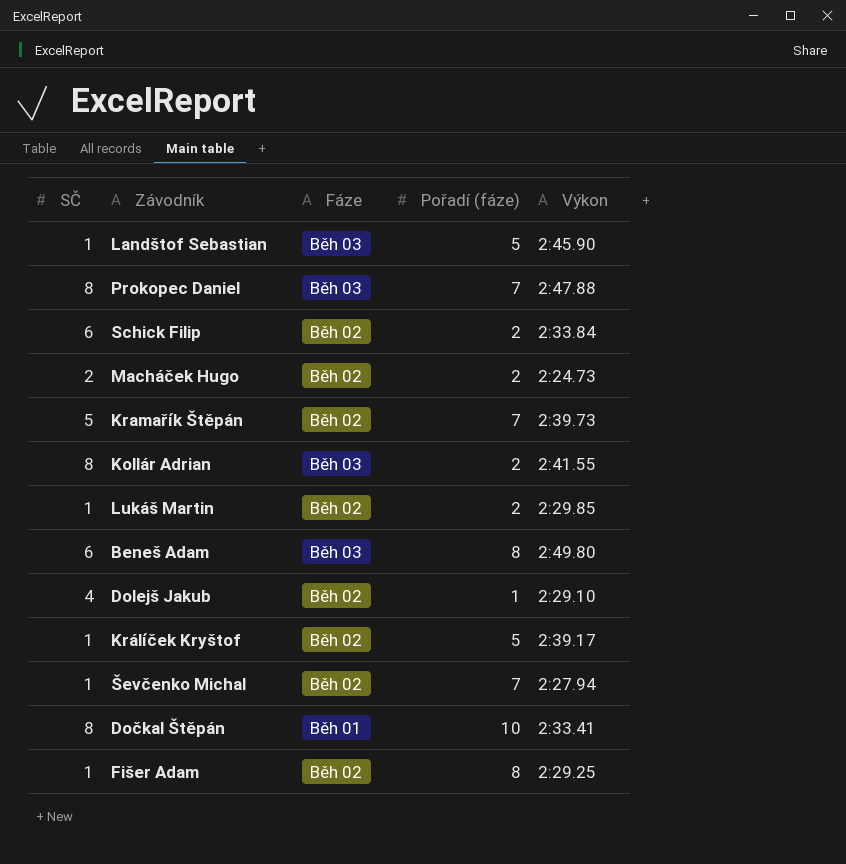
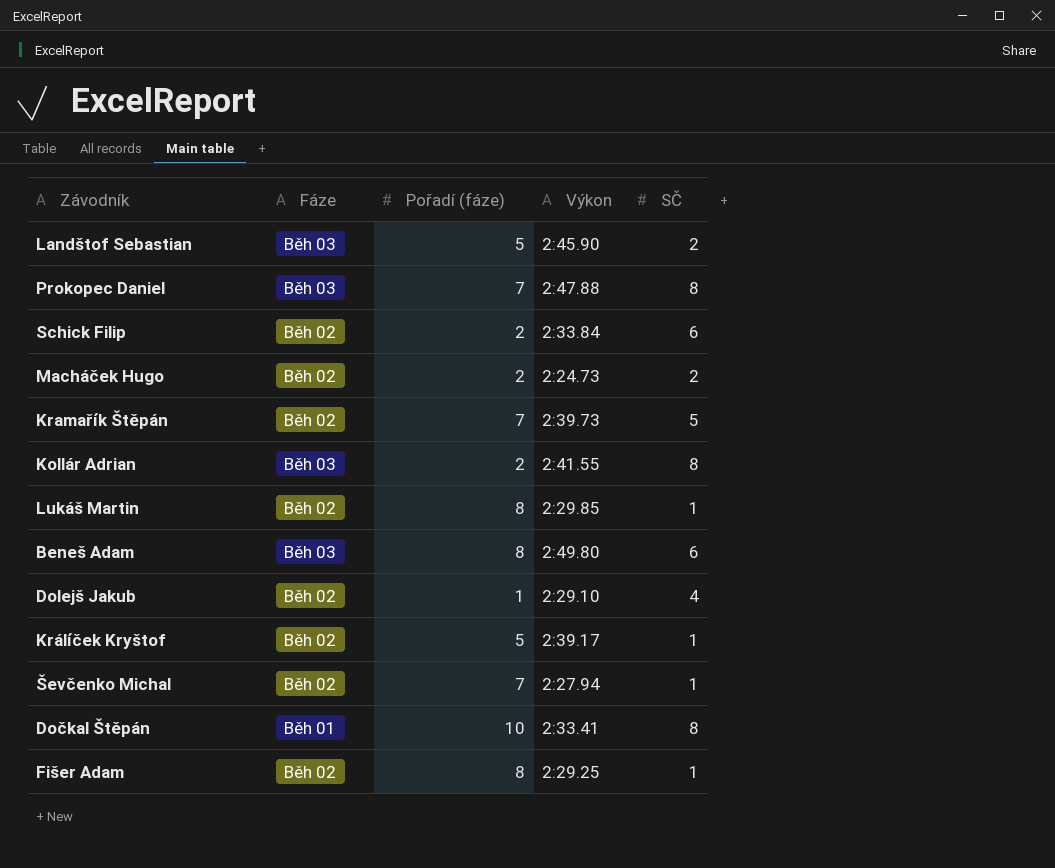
column SČ | position: 1 -> 5
Landštof Sebastian | SČ: 1 -> 2
Lukáš Martin | Pořadí (fáze): 2 -> 8

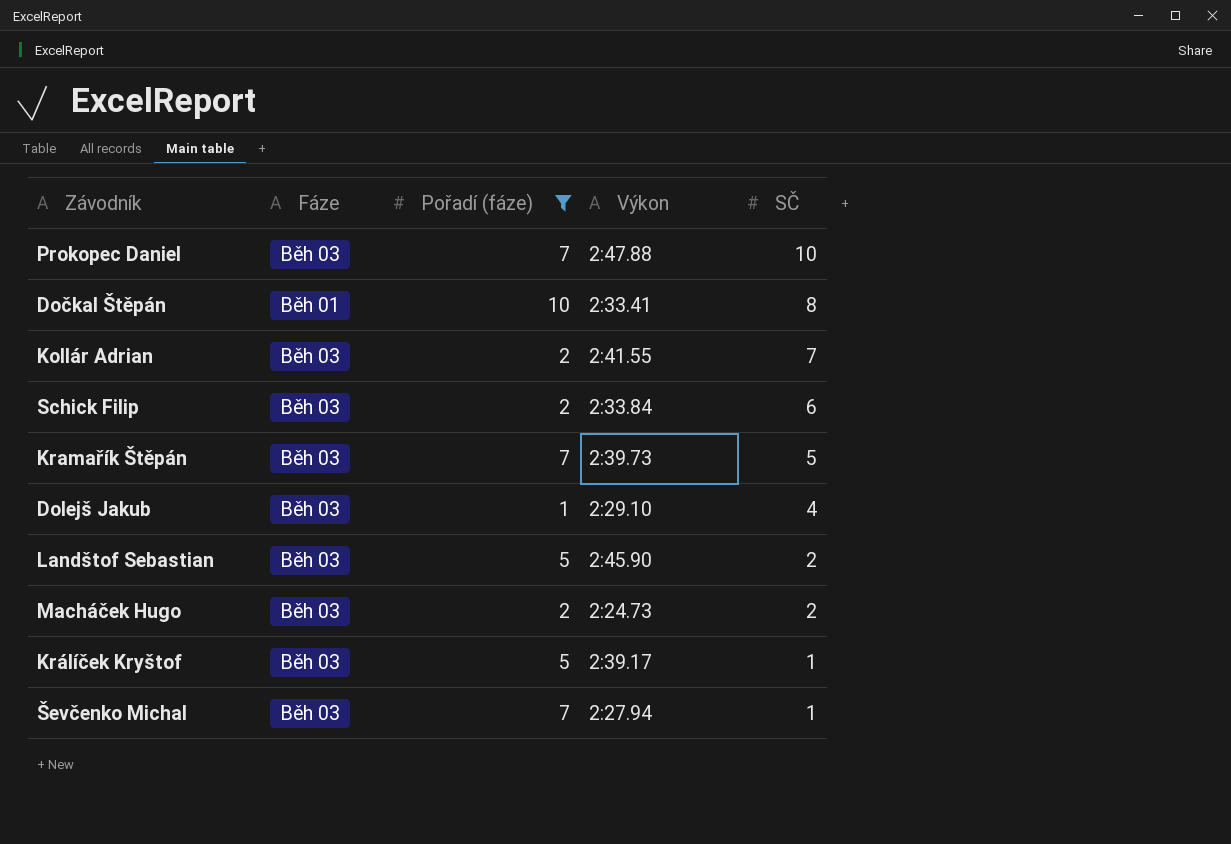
filter: none -> Pořadí (fáze) != 8
row order: none -> SČ descending
Prokopec Daniel | SČ: 8 -> 10
Kollár Adrian | SČ: 8 -> 7
Schick Filip | Fáze: Běh 02 -> Běh 03
Kramařík Štěpán | Fáze: Běh 02 -> Běh 03
Dolejš Jakub | Fáze: Běh 02 -> Běh 03
Macháček Hugo | Fáze: Běh 02 -> Běh 03
Králíček Kryštof | Fáze: Běh 02 -> Běh 03
Ševčenko Michal | Fáze: Běh 02 -> Běh 03

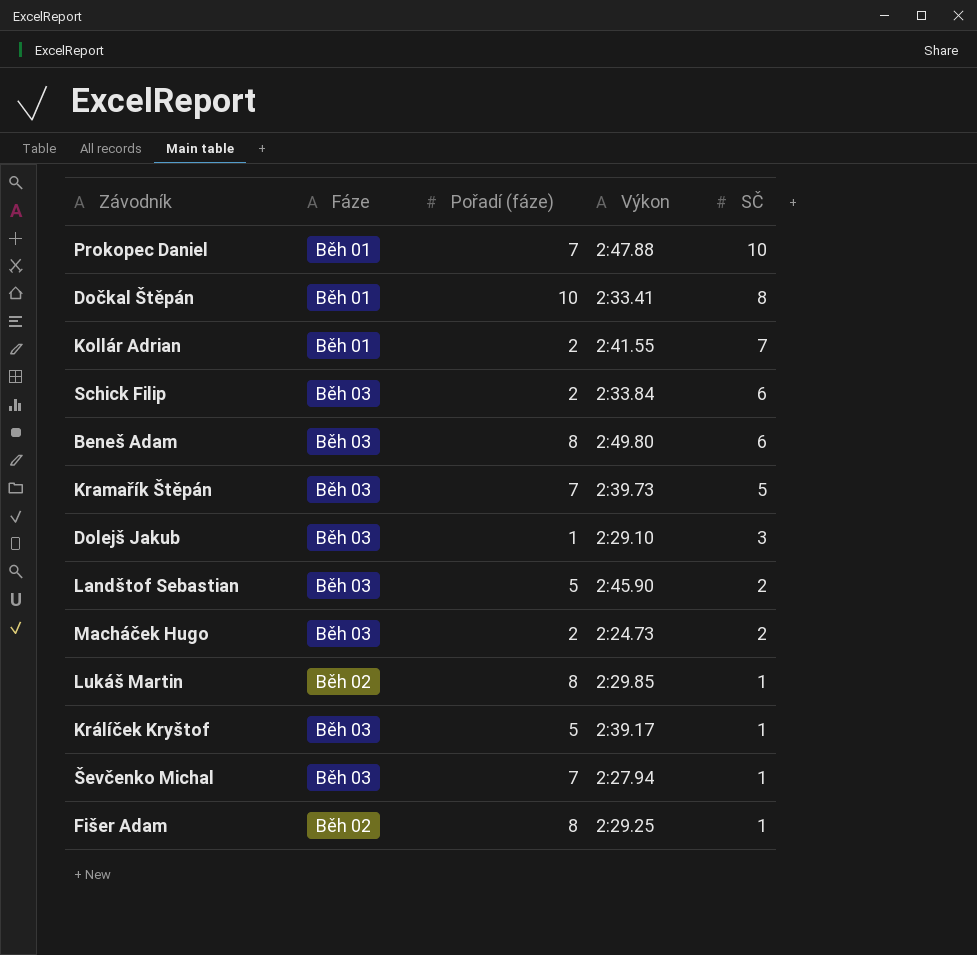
filter: Pořadí (fáze) != 8 -> none
Prokopec Daniel | Fáze: Běh 03 -> Běh 01
Kollár Adrian | Fáze: Běh 03 -> Běh 01
Dolejš Jakub | SČ: 4 -> 3

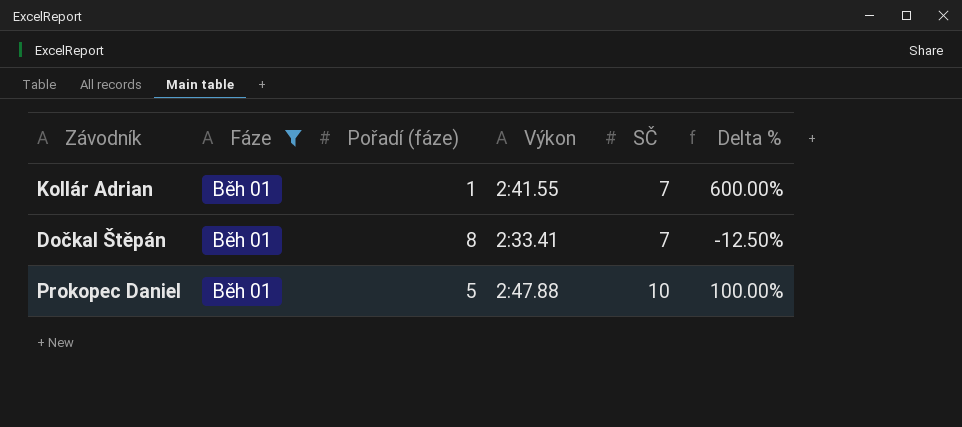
filter: none -> Fáze = Běh 01
row order: SČ descending -> SČ ascending
column Delta % | formula: none -> ([SČ] - [Pořadí (fáze)]) / [Pořadí (fáze)]
Kollár Adrian | Pořadí (fáze): 2 -> 1
Dočkal Štěpán | Pořadí (fáze): 10 -> 8
Dočkal Štěpán | SČ: 8 -> 7
Prokopec Daniel | Pořadí (fáze): 7 -> 5

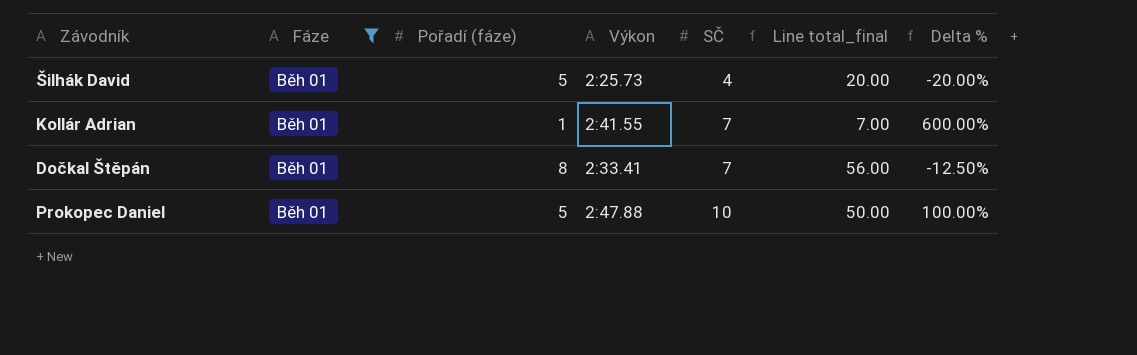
column Line total_final | formula: none -> [Pořadí (fáze)] * [SČ]
row Šilhák David: none -> Běh 01 | 5 | 2:25.73 | 4 | 20.00 | -20.00%

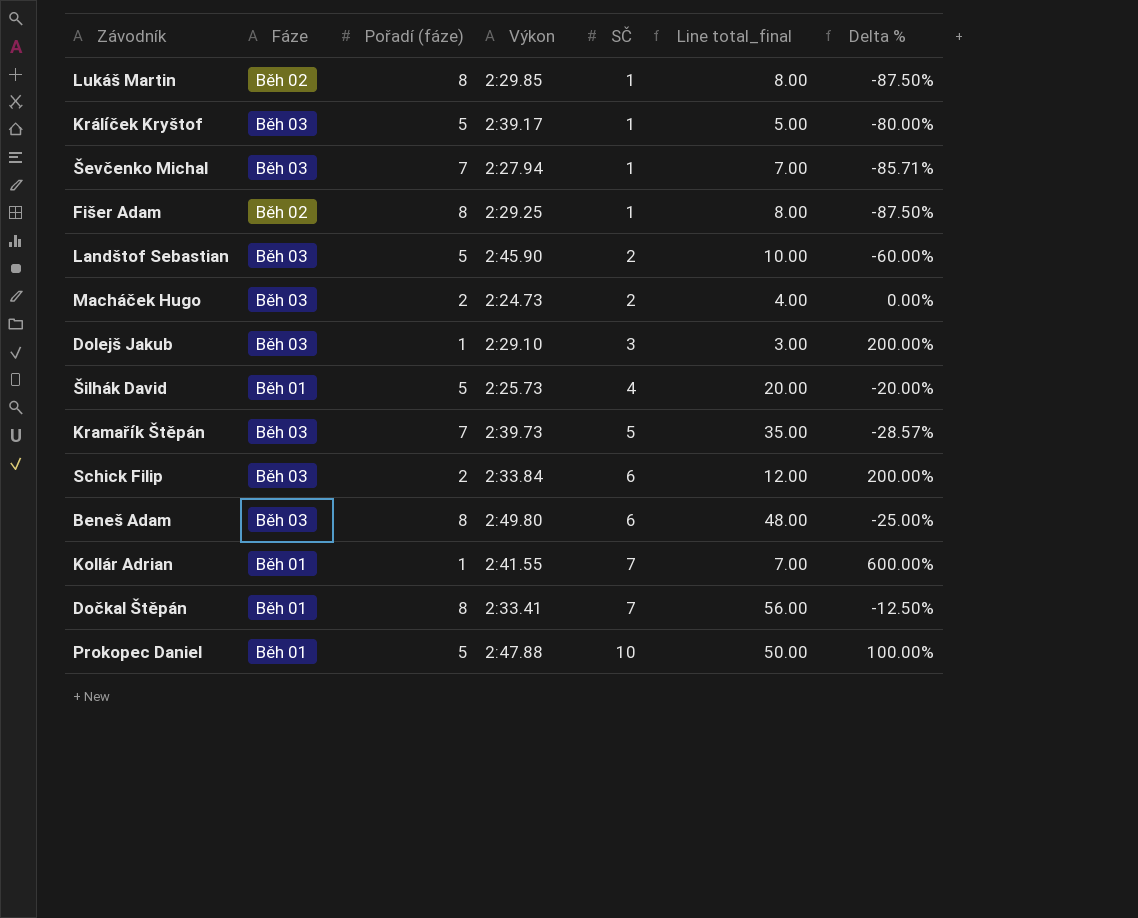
filter: Fáze = Běh 01 -> none

